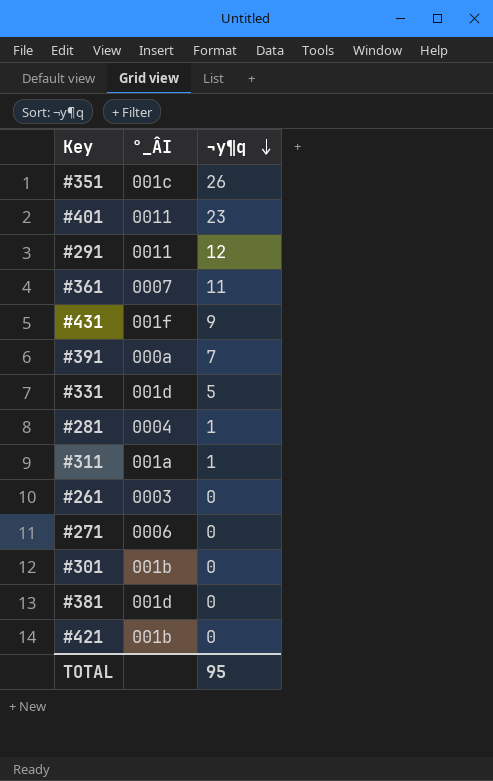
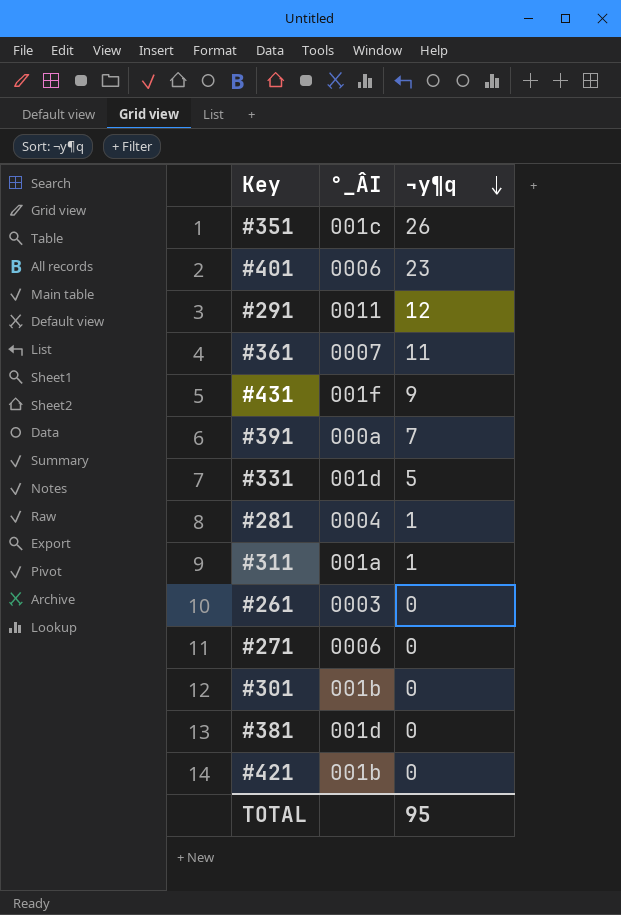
#401 | °_ÂI: 0011 -> 0006

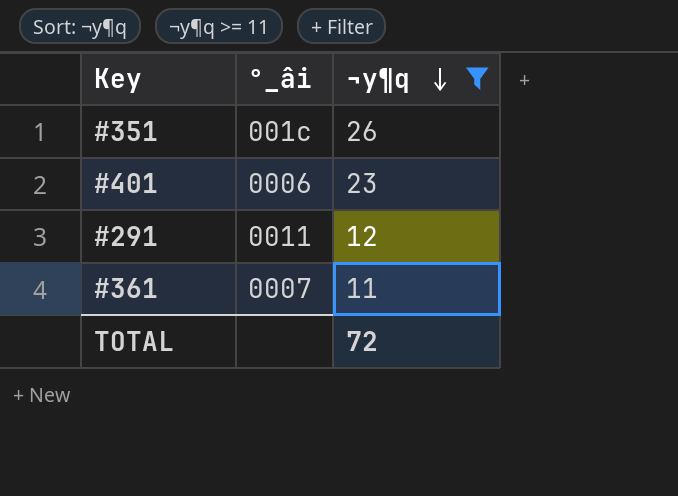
filter: none -> ¬y¶q >= 11
column name: °_ÂI -> °_âi
TOTAL | ¬y¶q: 95 -> 72

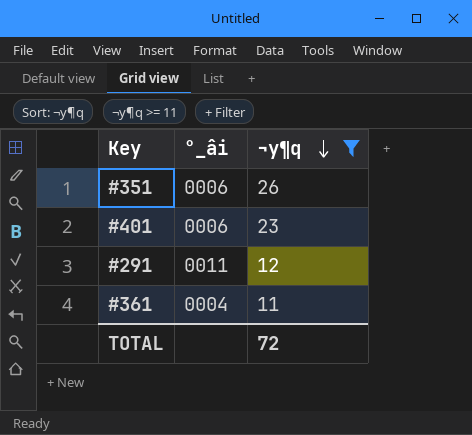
#351 | °_âi: 001c -> 0006
#361 | °_âi: 0007 -> 0004

